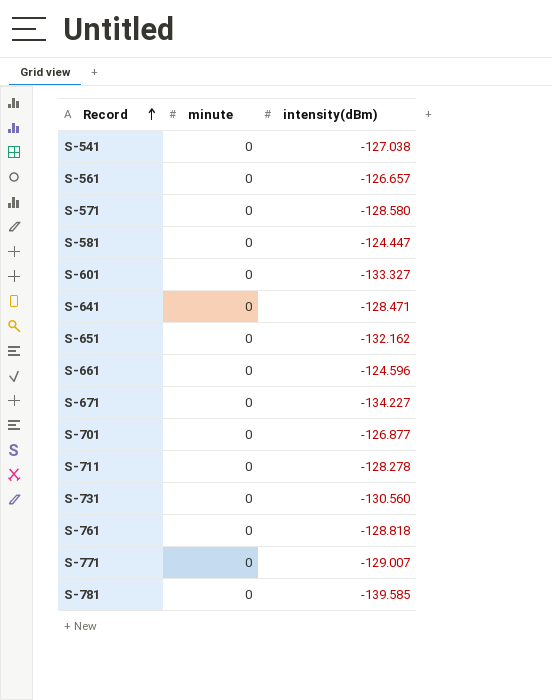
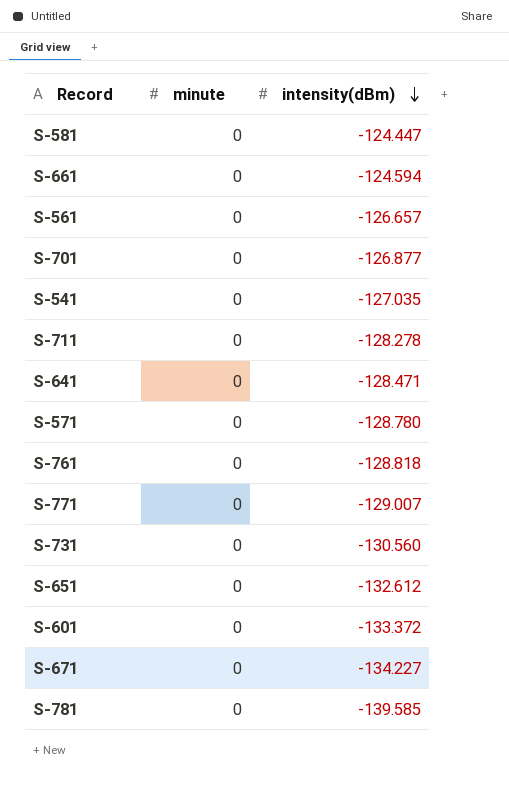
row order: Record ascending -> intensity(dBm) descending
S-661 | intensity(dBm): -124.596 -> -124.594
S-541 | intensity(dBm): -127.038 -> -127.035
S-571 | intensity(dBm): -128.580 -> -128.780
S-651 | intensity(dBm): -132.162 -> -132.612
S-601 | intensity(dBm): -133.327 -> -133.372

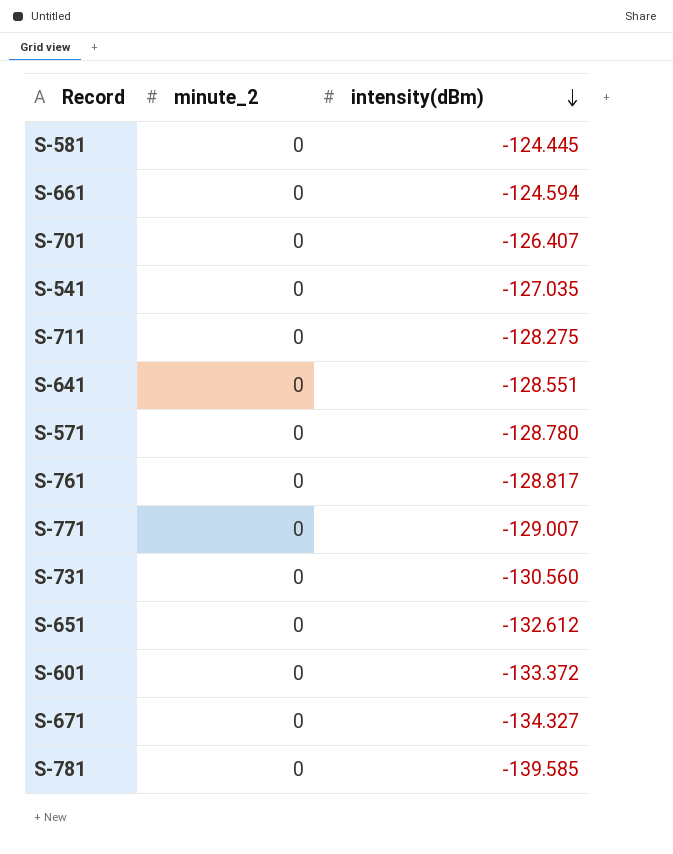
column name: minute -> minute_2
row S-561: 0 | -126.657 -> none
S-581 | intensity(dBm): -124.447 -> -124.445
S-701 | intensity(dBm): -126.877 -> -126.407
S-711 | intensity(dBm): -128.278 -> -128.275
S-641 | intensity(dBm): -128.471 -> -128.551
S-761 | intensity(dBm): -128.818 -> -128.817
S-671 | intensity(dBm): -134.227 -> -134.327

